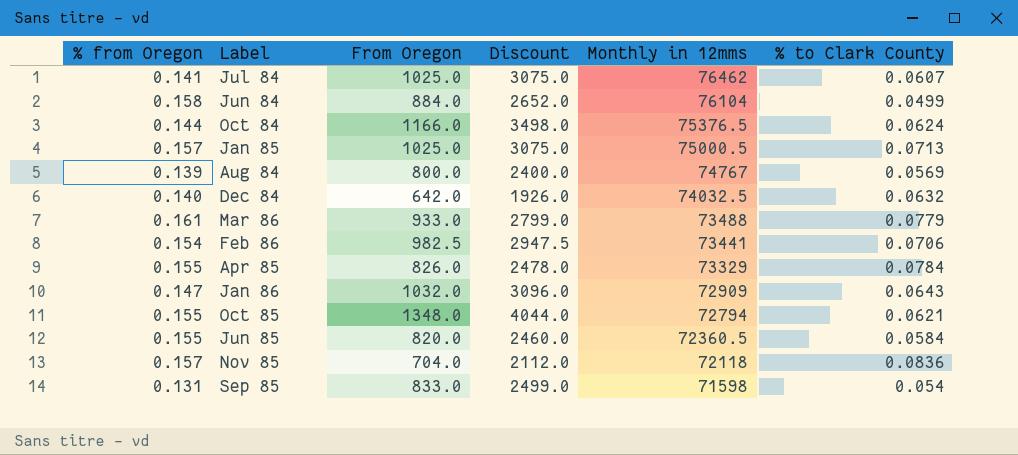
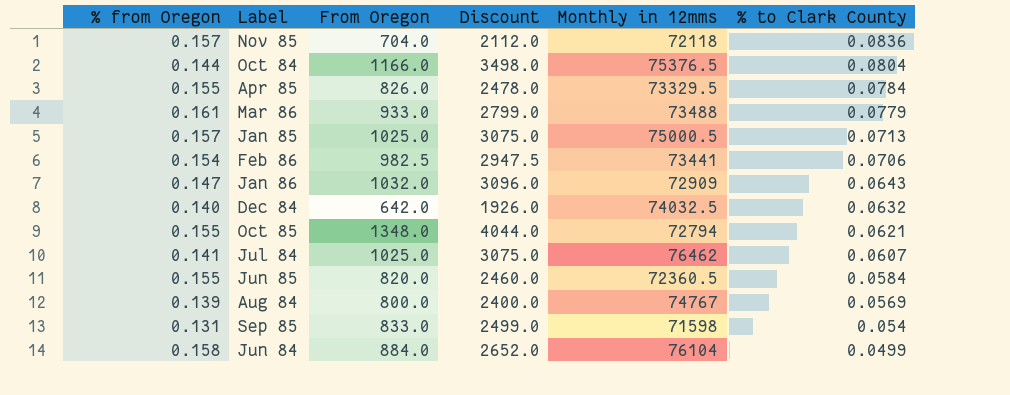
row order: Monthly in 12mms descending -> % to Clark County descending
Oct 84 | % to Clark County: 0.0624 -> 0.0804
Apr 85 | Monthly in 12mms: 73329 -> 73329.5

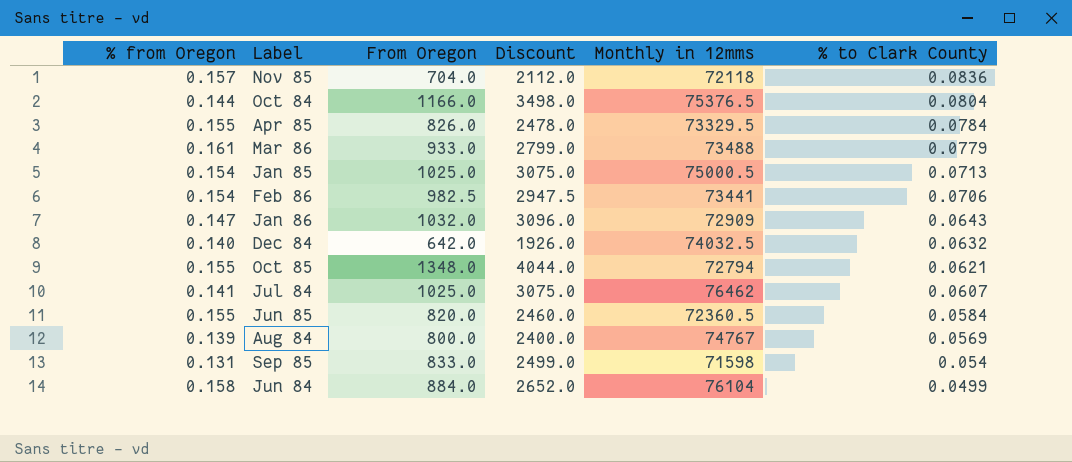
Jan 85 | % from Oregon: 0.157 -> 0.154

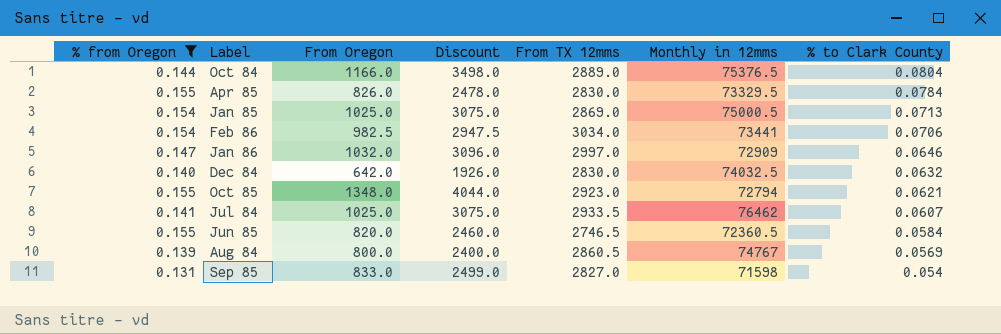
filter: none -> % from Oregon <= 0.155
column From TX 12mms | position: none -> 5
Jan 86 | % to Clark County: 0.0643 -> 0.0646

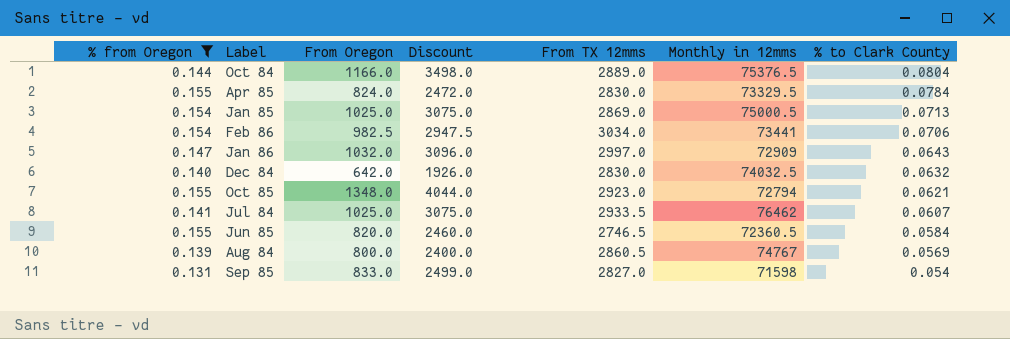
Apr 85 | From Oregon: 826.0 -> 824.0
Apr 85 | Discount: 2478.0 -> 2472.0
Jan 86 | % to Clark County: 0.0646 -> 0.0643

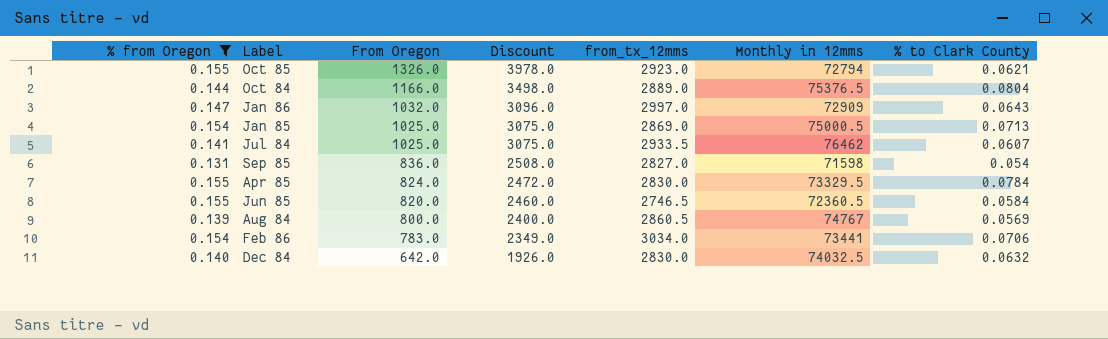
row order: % to Clark County descending -> From Oregon descending
column name: From TX 12mms -> from_tx_12mms
Oct 85 | From Oregon: 1348.0 -> 1326.0
Oct 85 | Discount: 4044.0 -> 3978.0
Sep 85 | From Oregon: 833.0 -> 836.0
Sep 85 | Discount: 2499.0 -> 2508.0
Feb 86 | From Oregon: 982.5 -> 783.0
Feb 86 | Discount: 2947.5 -> 2349.0

